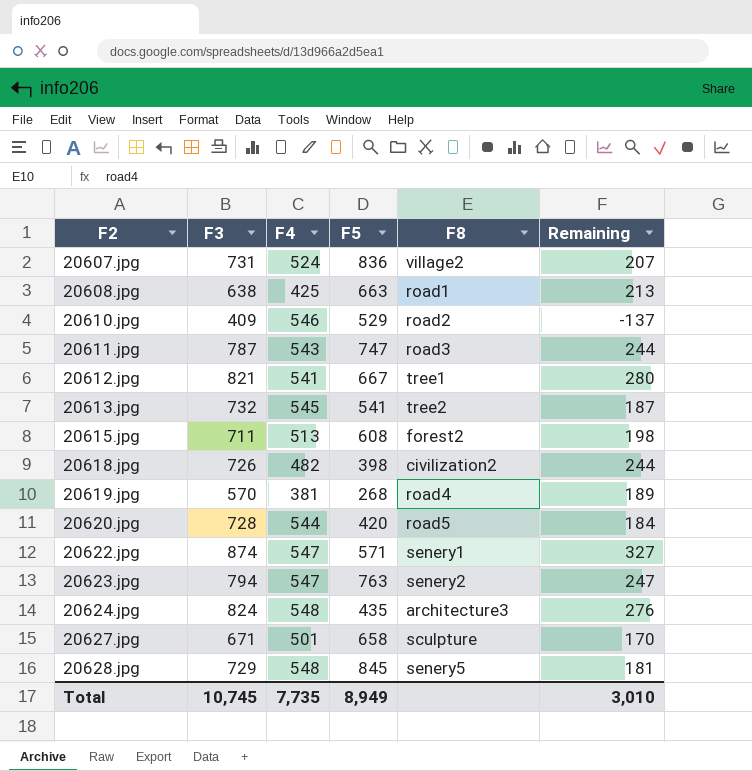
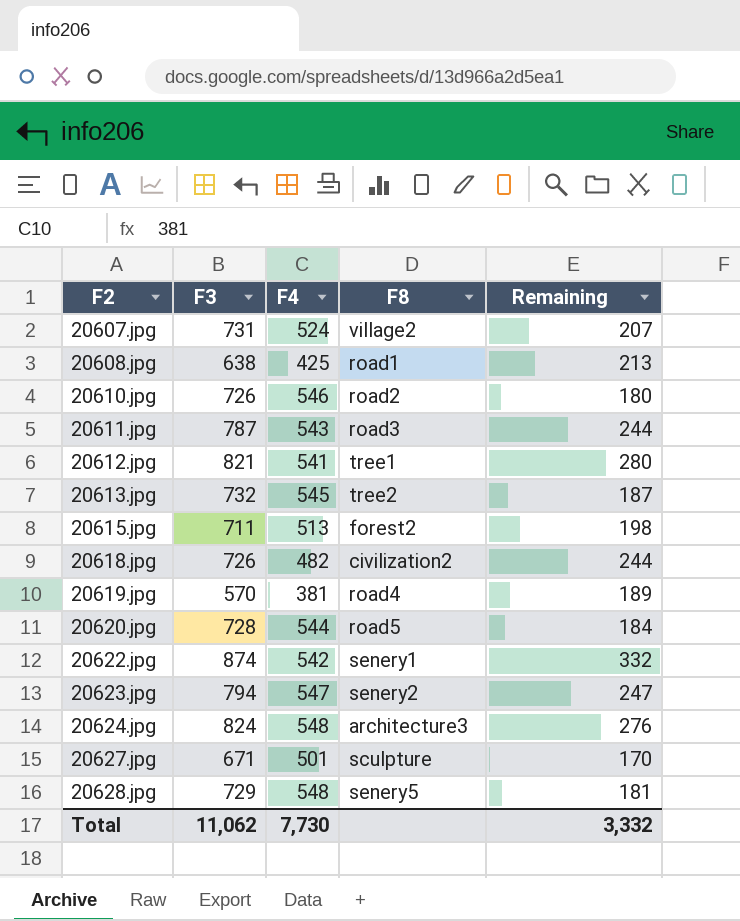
column F5 | position: 4 -> none
20610.jpg | F3: 409 -> 726
20610.jpg | Remaining: -137 -> 180
20622.jpg | F4: 547 -> 542
20622.jpg | Remaining: 327 -> 332
Total | F3: 10,745 -> 11,062
Total | F4: 7,735 -> 7,730
Total | Remaining: 3,010 -> 3,332

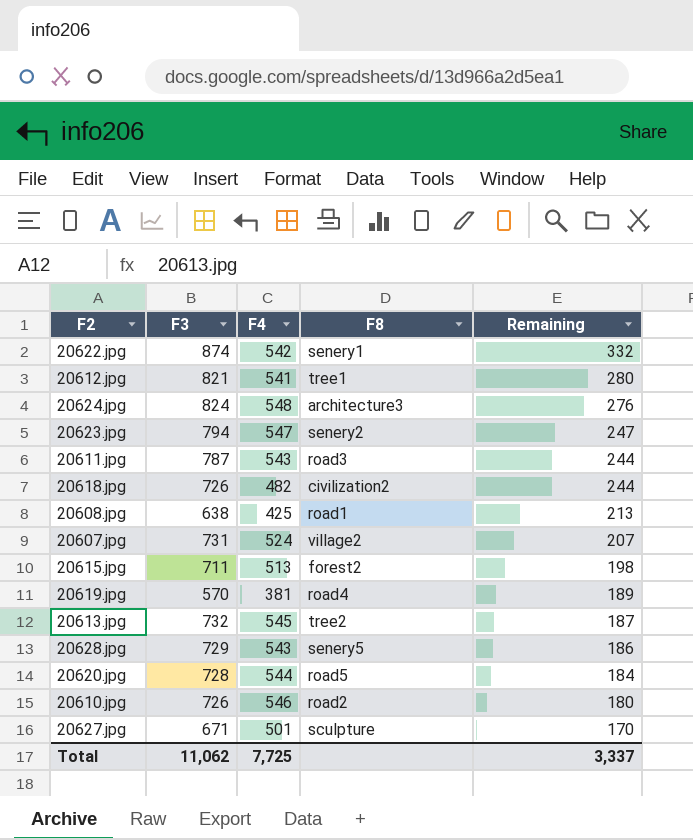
row order: F2 ascending -> Remaining descending
20628.jpg | F4: 548 -> 543
20628.jpg | Remaining: 181 -> 186
Total | F4: 7,730 -> 7,725
Total | Remaining: 3,332 -> 3,337

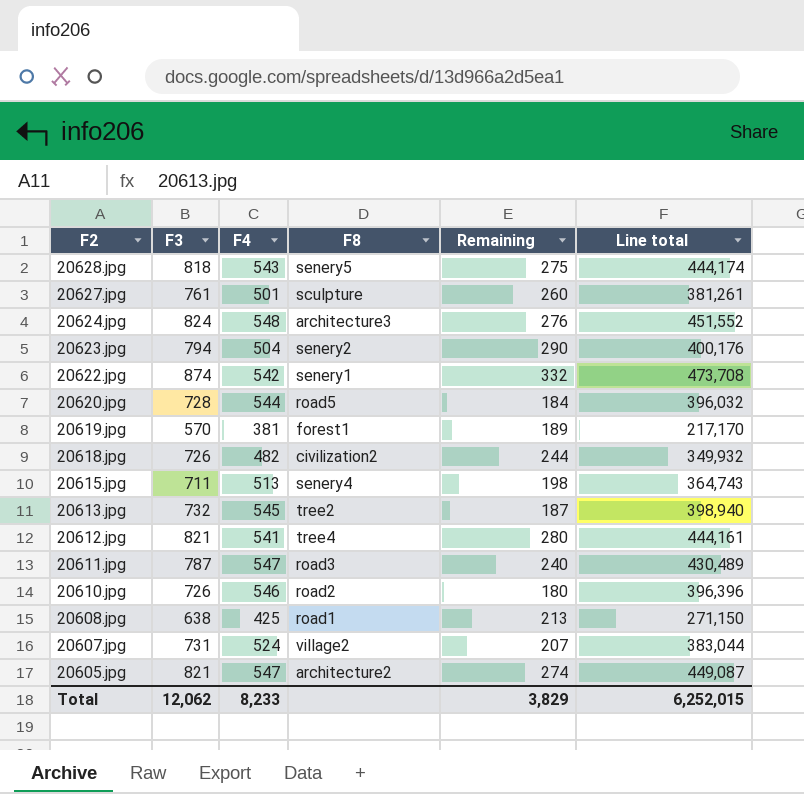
row order: Remaining descending -> F2 descending
column Line total | formula: none -> [F3] * [F4]
20628.jpg | F3: 729 -> 818
20628.jpg | Remaining: 186 -> 275
20627.jpg | F3: 671 -> 761
20627.jpg | Remaining: 170 -> 260
20623.jpg | F4: 547 -> 504
20623.jpg | Remaining: 247 -> 290
20619.jpg | F8: road4 -> forest1
20615.jpg | F8: forest2 -> senery4
20612.jpg | F8: tree1 -> tree4
20611.jpg | F4: 543 -> 547
20611.jpg | Remaining: 244 -> 240
row 20605.jpg: none -> 821 | 547 | architecture2 | 274 | 449,087
Total | F3: 11,062 -> 12,062
Total | F4: 7,725 -> 8,233
Total | Remaining: 3,337 -> 3,829

